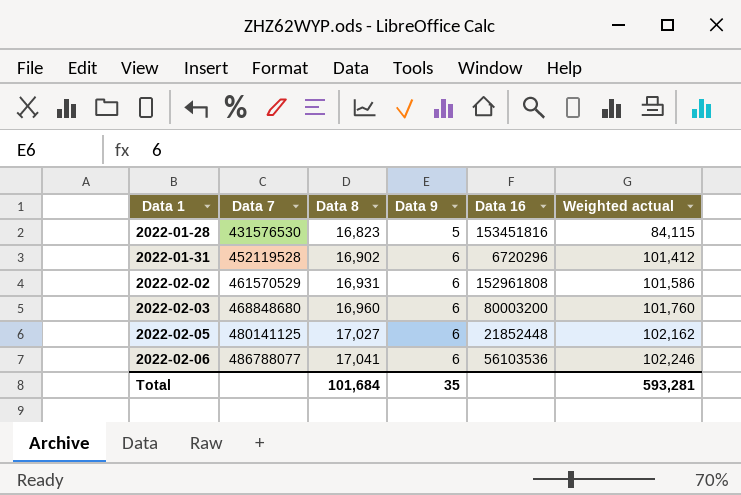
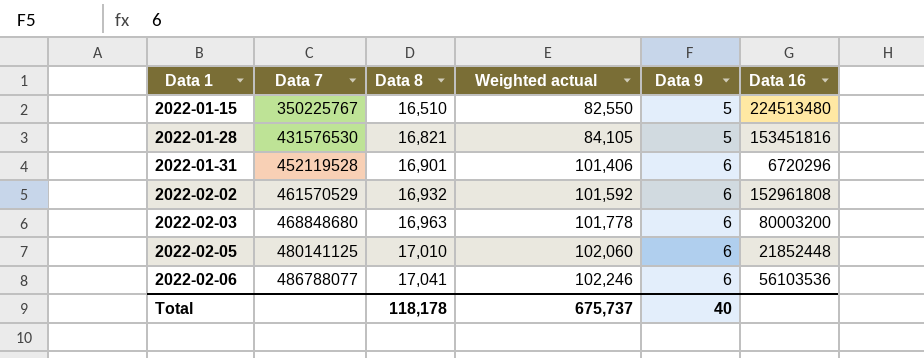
column Weighted actual | position: 6 -> 4
row 2022-01-15: none -> 350225767 | 16,510 | 82,550 | 5 | 224513480
2022-01-28 | Data 8: 16,823 -> 16,821
2022-01-28 | Weighted actual: 84,115 -> 84,105
2022-01-31 | Data 8: 16,902 -> 16,901
2022-01-31 | Weighted actual: 101,412 -> 101,406
2022-02-02 | Data 8: 16,931 -> 16,932
2022-02-02 | Weighted actual: 101,586 -> 101,592
2022-02-03 | Data 8: 16,960 -> 16,963
2022-02-03 | Weighted actual: 101,760 -> 101,778
2022-02-05 | Data 8: 17,027 -> 17,010
2022-02-05 | Weighted actual: 102,162 -> 102,060
Total | Data 8: 101,684 -> 118,178
Total | Weighted actual: 593,281 -> 675,737
Total | Data 9: 35 -> 40

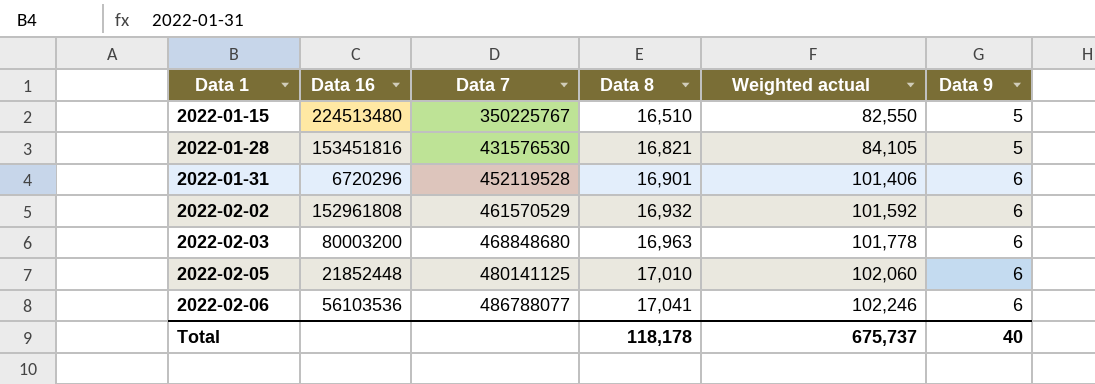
column Data 16 | position: 6 -> 2

